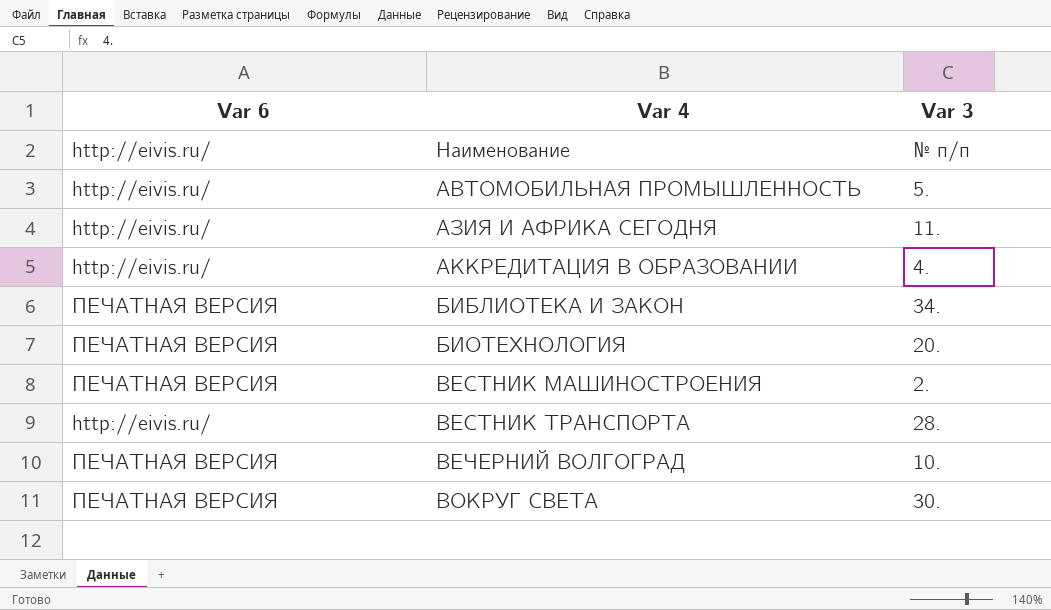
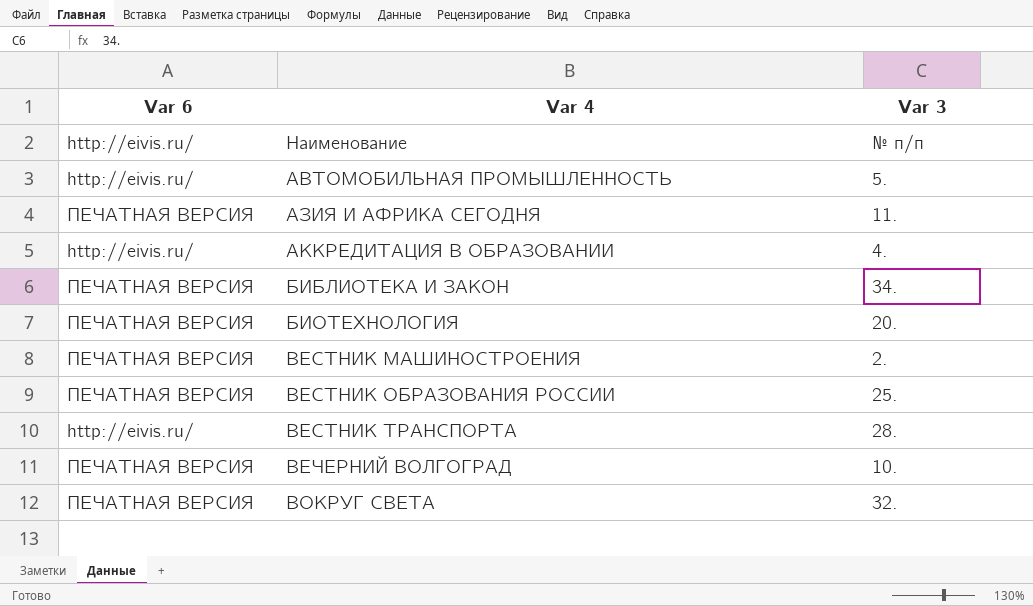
АЗИЯ И АФРИКА СЕГОДНЯ | Var 6: http://eivis.ru/ -> ПЕЧАТНАЯ ВЕРСИЯ
row ВЕСТНИК ОБРАЗОВАНИЯ РОССИИ: none -> ПЕЧАТНАЯ ВЕРСИЯ | 25.
ВОКРУГ СВЕТА | Var 3: 30. -> 32.

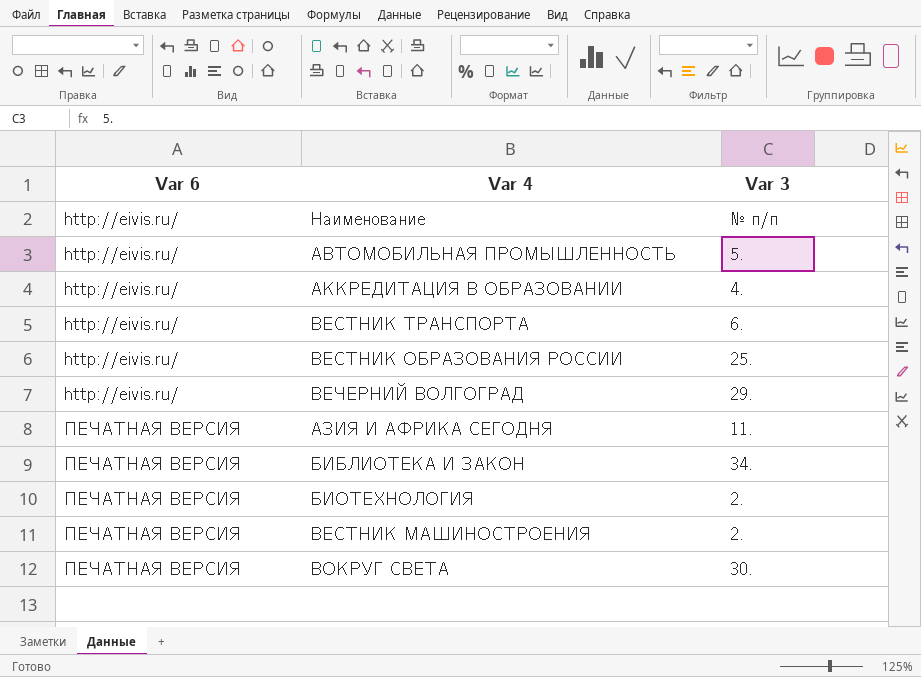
row order: none -> Var 6 ascending
ВЕСТНИК ТРАНСПОРТА | Var 3: 28. -> 6.
ВЕСТНИК ОБРАЗОВАНИЯ РОССИИ | Var 6: ПЕЧАТНАЯ ВЕРСИЯ -> http://eivis.ru/
ВЕЧЕРНИЙ ВОЛГОГРАД | Var 6: ПЕЧАТНАЯ ВЕРСИЯ -> http://eivis.ru/
ВЕЧЕРНИЙ ВОЛГОГРАД | Var 3: 10. -> 29.
БИОТЕХНОЛОГИЯ | Var 3: 20. -> 2.
ВОКРУГ СВЕТА | Var 3: 32. -> 30.

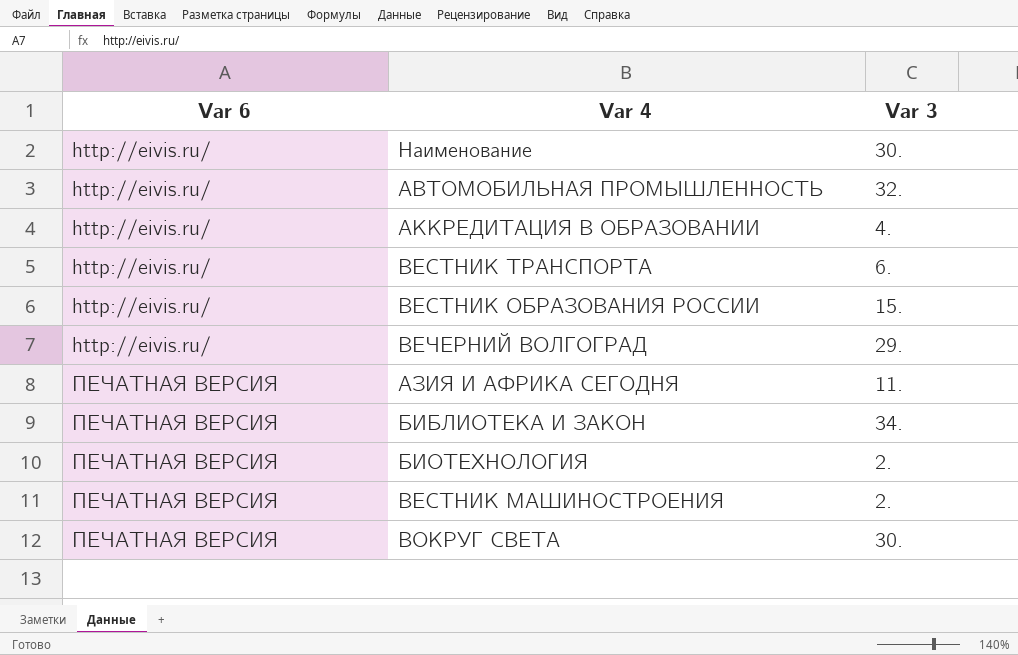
Наименование | Var 3: № п/п -> 30.
АВТОМОБИЛЬНАЯ ПРОМЫШЛЕННОСТЬ | Var 3: 5. -> 32.
ВЕСТНИК ОБРАЗОВАНИЯ РОССИИ | Var 3: 25. -> 15.

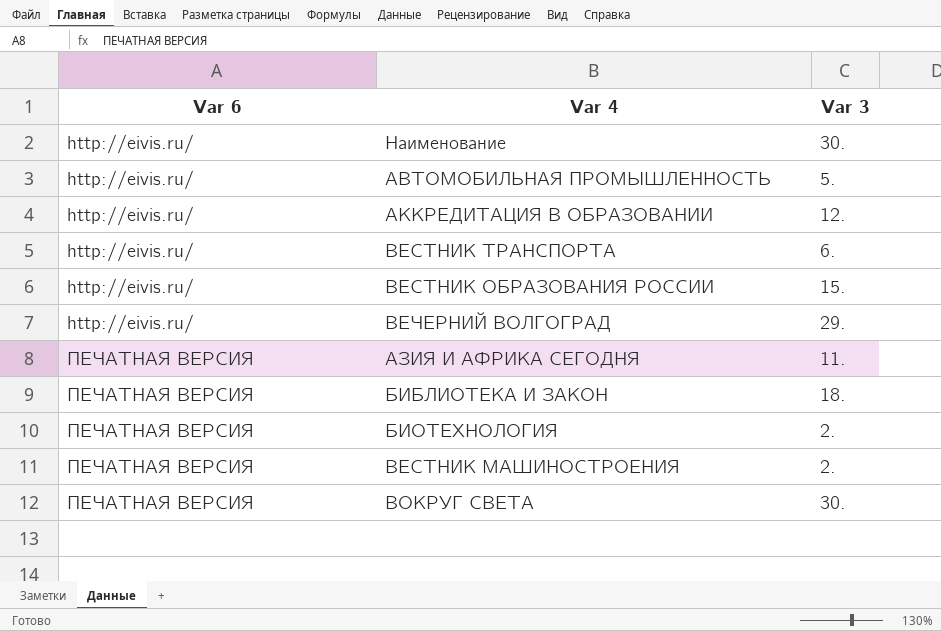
АВТОМОБИЛЬНАЯ ПРОМЫШЛЕННОСТЬ | Var 3: 32. -> 5.
АККРЕДИТАЦИЯ В ОБРАЗОВАНИИ | Var 3: 4. -> 12.
БИБЛИОТЕКА И ЗАКОН | Var 3: 34. -> 18.

